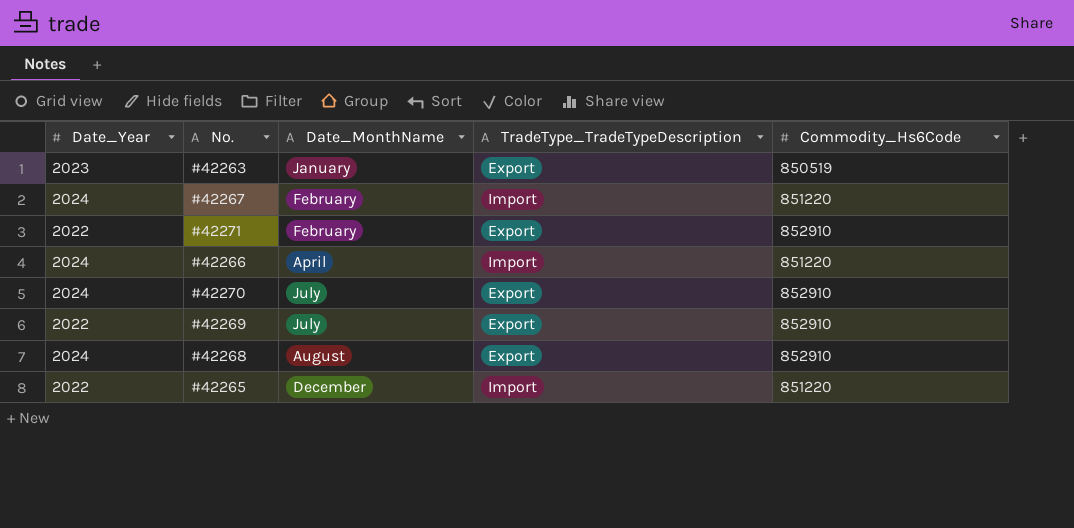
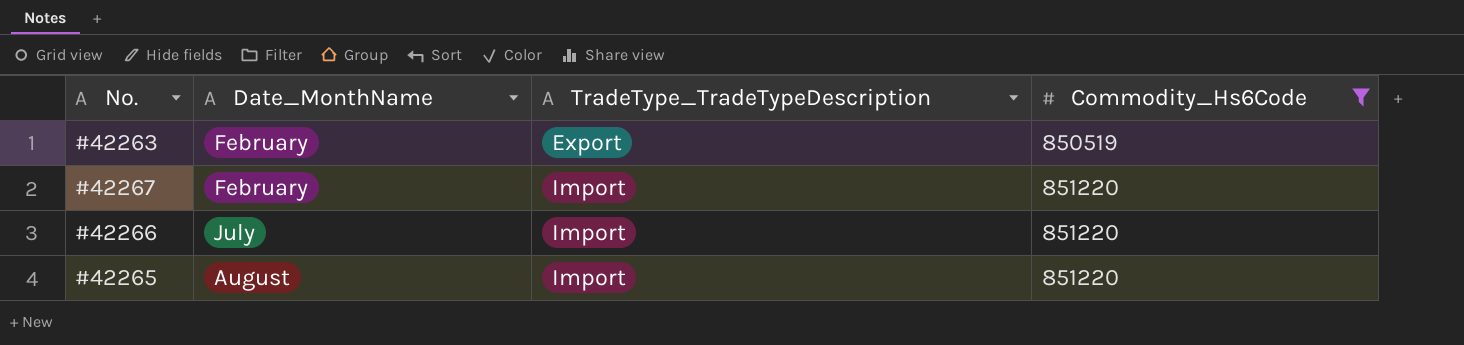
filter: none -> Commodity_Hs6Code != 852910
column Date_Year | position: 1 -> none
#42263 | Date_MonthName: January -> February
#42266 | Date_MonthName: April -> July
#42265 | Date_MonthName: December -> August

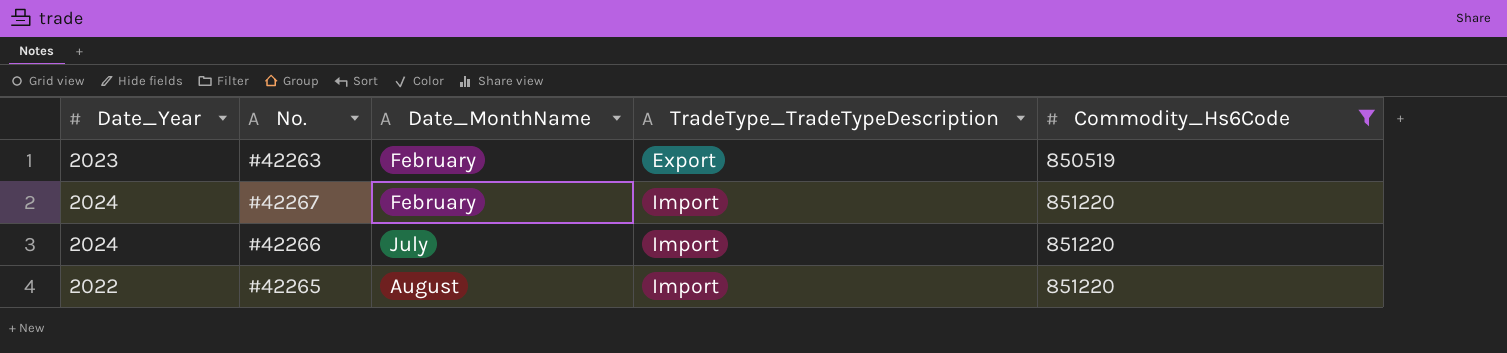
column Date_Year | position: none -> 1

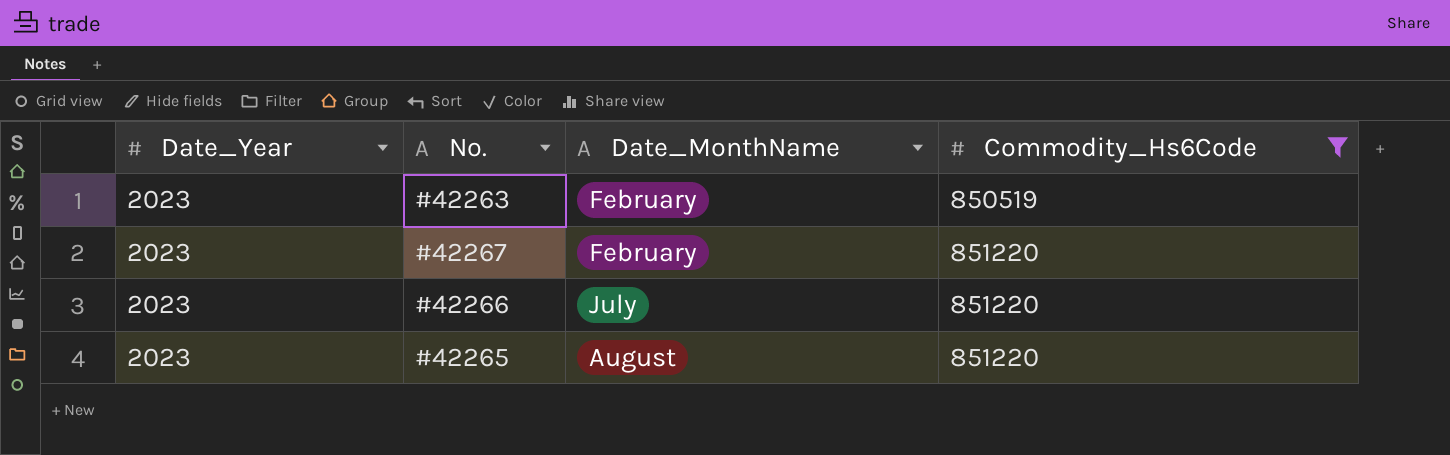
column TradeType_TradeTypeDescription | position: 4 -> none
#42267 | Date_Year: 2024 -> 2023
#42266 | Date_Year: 2024 -> 2023
#42265 | Date_Year: 2022 -> 2023

